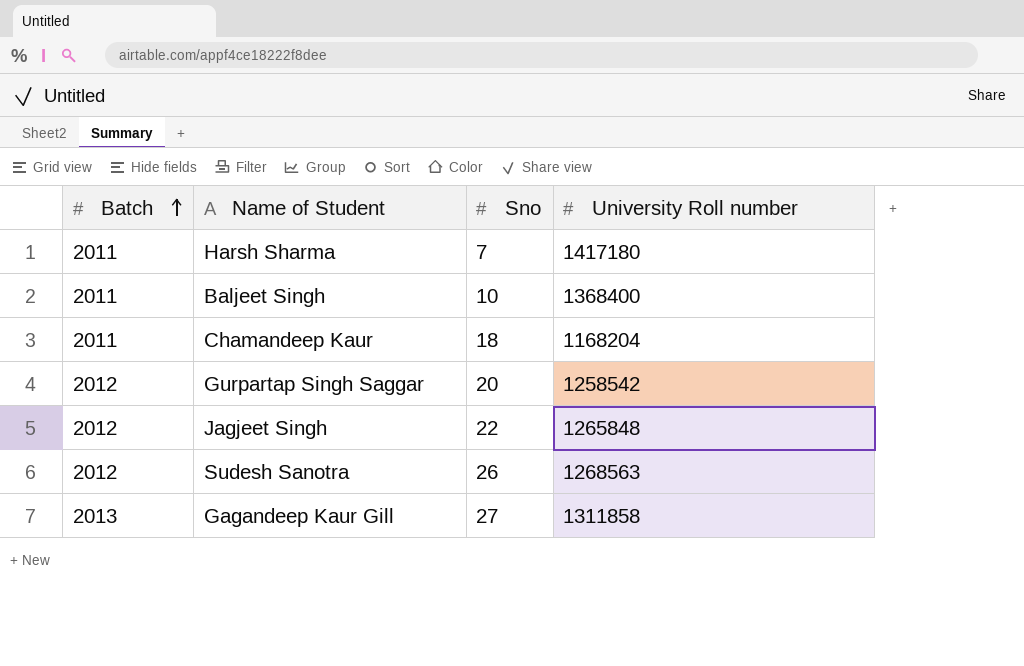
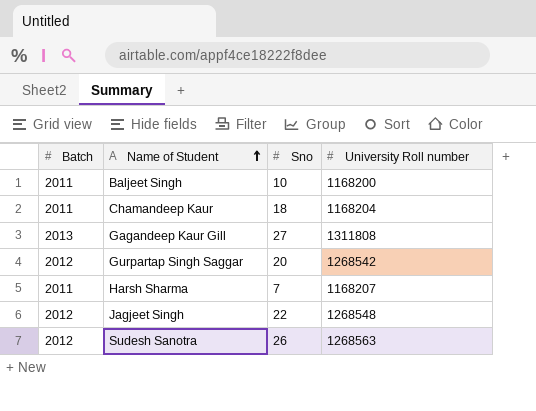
row order: Batch ascending -> Name of Student ascending
Baljeet Singh | University Roll number: 1368400 -> 1168200
Gagandeep Kaur Gill | University Roll number: 1311858 -> 1311808
Gurpartap Singh Saggar | University Roll number: 1258542 -> 1268542
Harsh Sharma | University Roll number: 1417180 -> 1168207
Jagjeet Singh | University Roll number: 1265848 -> 1268548

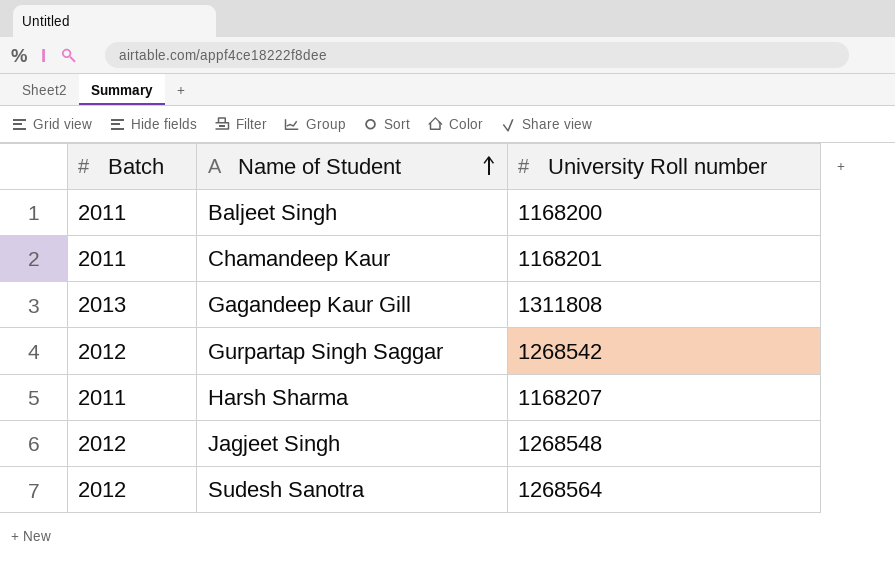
column Sno | position: 3 -> none
Chamandeep Kaur | University Roll number: 1168204 -> 1168201
Sudesh Sanotra | University Roll number: 1268563 -> 1268564

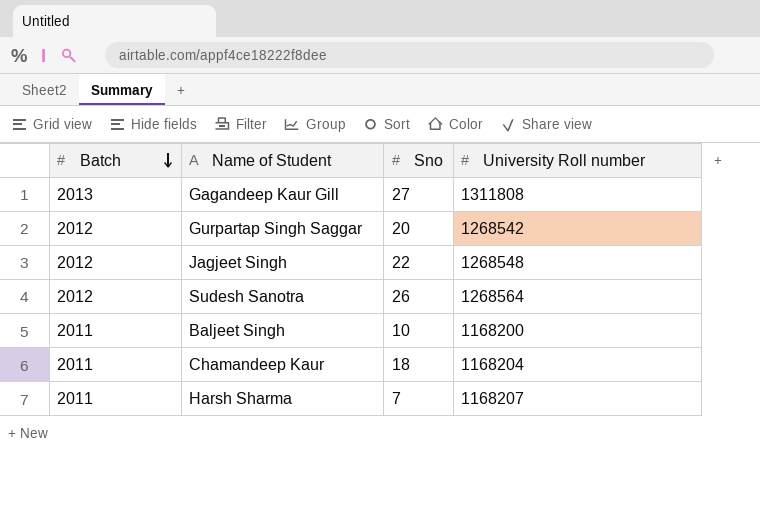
row order: Name of Student ascending -> Batch descending
column Sno | position: none -> 3
Chamandeep Kaur | University Roll number: 1168201 -> 1168204

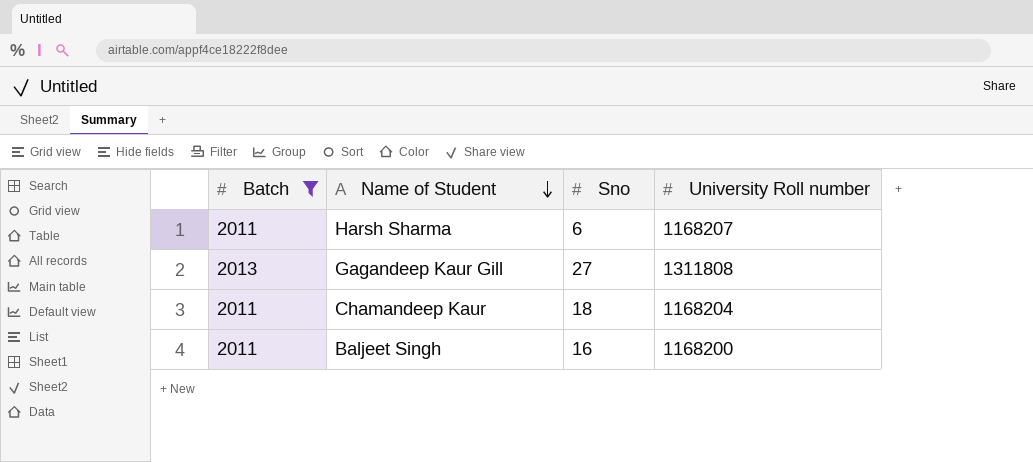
filter: none -> Batch != 2012
row order: Batch descending -> Name of Student descending
Harsh Sharma | Sno: 7 -> 6
Baljeet Singh | Sno: 10 -> 16

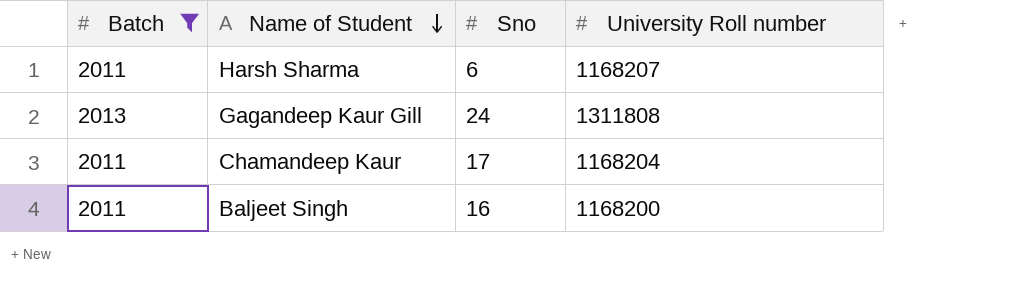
Gagandeep Kaur Gill | Sno: 27 -> 24
Chamandeep Kaur | Sno: 18 -> 17

